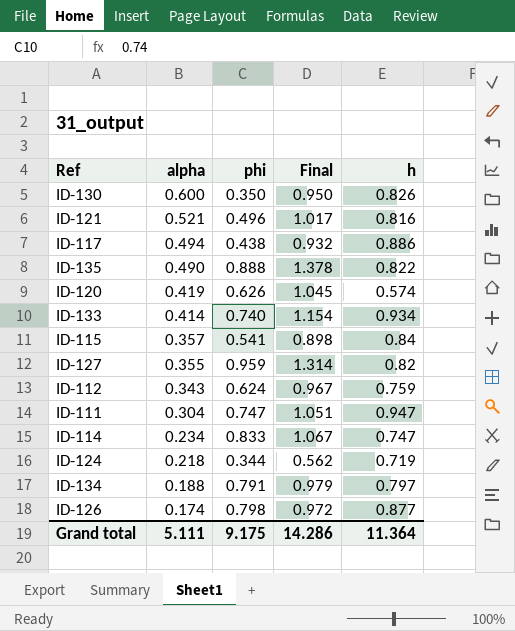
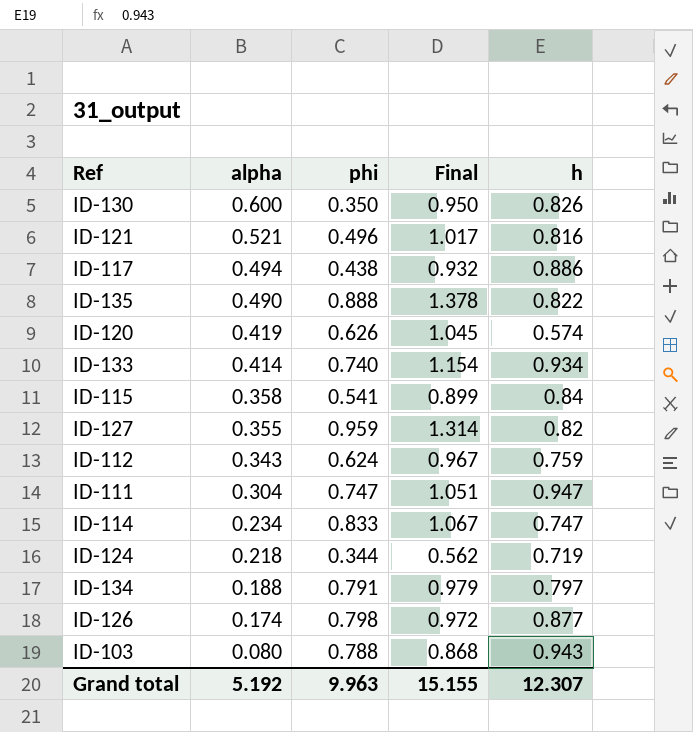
ID-115 | alpha: 0.357 -> 0.358
ID-115 | Final: 0.898 -> 0.899
row ID-103: none -> 0.080 | 0.788 | 0.868 | 0.943
Grand total | alpha: 5.111 -> 5.192
Grand total | phi: 9.175 -> 9.963
Grand total | Final: 14.286 -> 15.155
Grand total | h: 11.364 -> 12.307

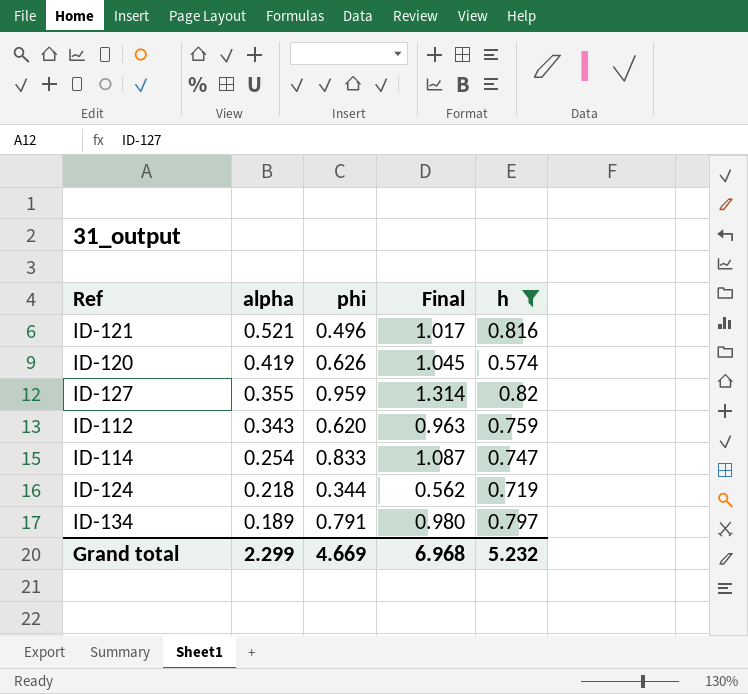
filter: none -> h <= 0.82
ID-112 | phi: 0.624 -> 0.620
ID-112 | Final: 0.967 -> 0.963
ID-114 | alpha: 0.234 -> 0.254
ID-114 | Final: 1.067 -> 1.087
ID-134 | alpha: 0.188 -> 0.189
ID-134 | Final: 0.979 -> 0.980
Grand total | alpha: 5.192 -> 2.299
Grand total | phi: 9.963 -> 4.669
Grand total | Final: 15.155 -> 6.968
Grand total | h: 12.307 -> 5.232

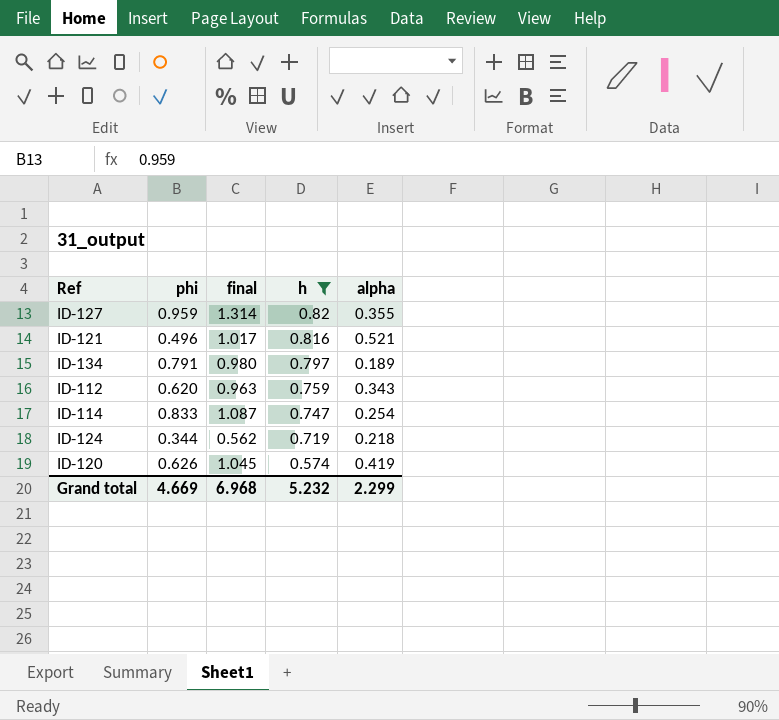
row order: alpha descending -> h descending
column name: Final -> final
column alpha | position: 2 -> 5

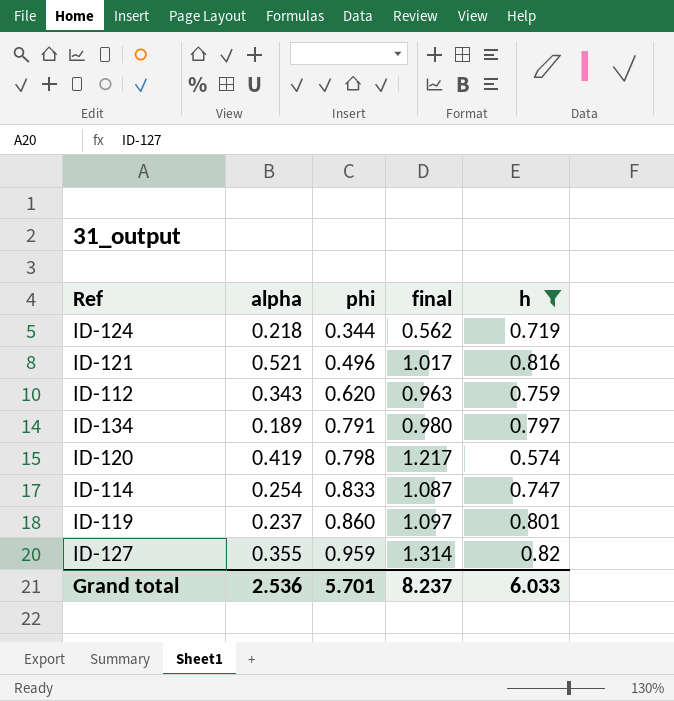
row order: h descending -> phi ascending
column alpha | position: 5 -> 2
ID-120 | phi: 0.626 -> 0.798
ID-120 | final: 1.045 -> 1.217
row ID-119: none -> 0.237 | 0.860 | 1.097 | 0.801
Grand total | alpha: 2.299 -> 2.536
Grand total | phi: 4.669 -> 5.701
Grand total | final: 6.968 -> 8.237
Grand total | h: 5.232 -> 6.033

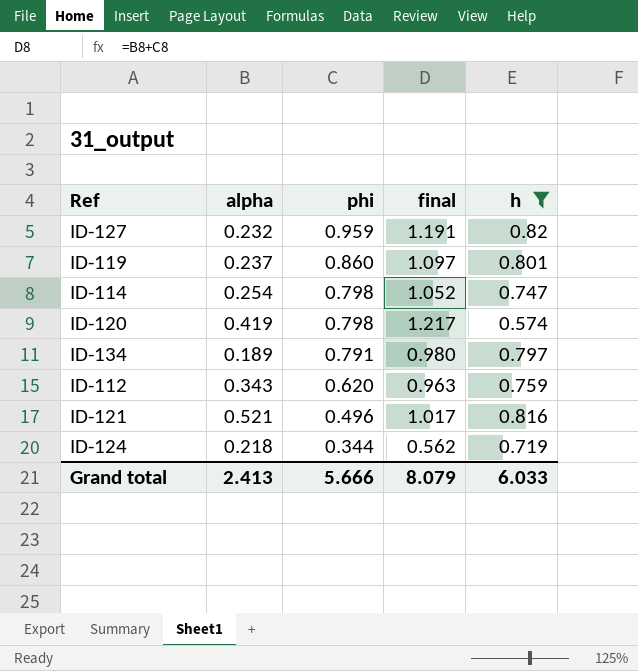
row order: phi ascending -> phi descending
ID-127 | alpha: 0.355 -> 0.232
ID-127 | final: 1.314 -> 1.191
ID-114 | phi: 0.833 -> 0.798
ID-114 | final: 1.087 -> 1.052
Grand total | alpha: 2.536 -> 2.413
Grand total | phi: 5.701 -> 5.666
Grand total | final: 8.237 -> 8.079

